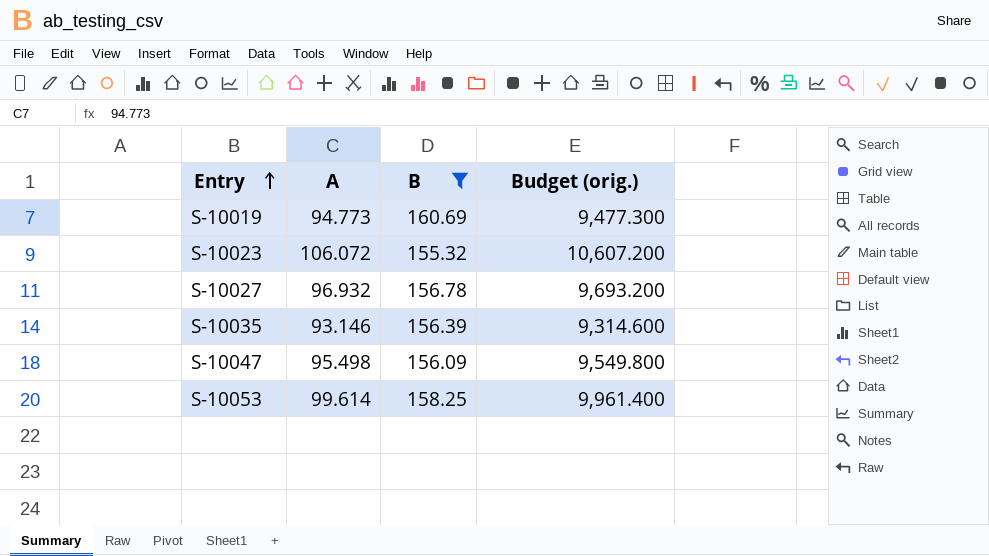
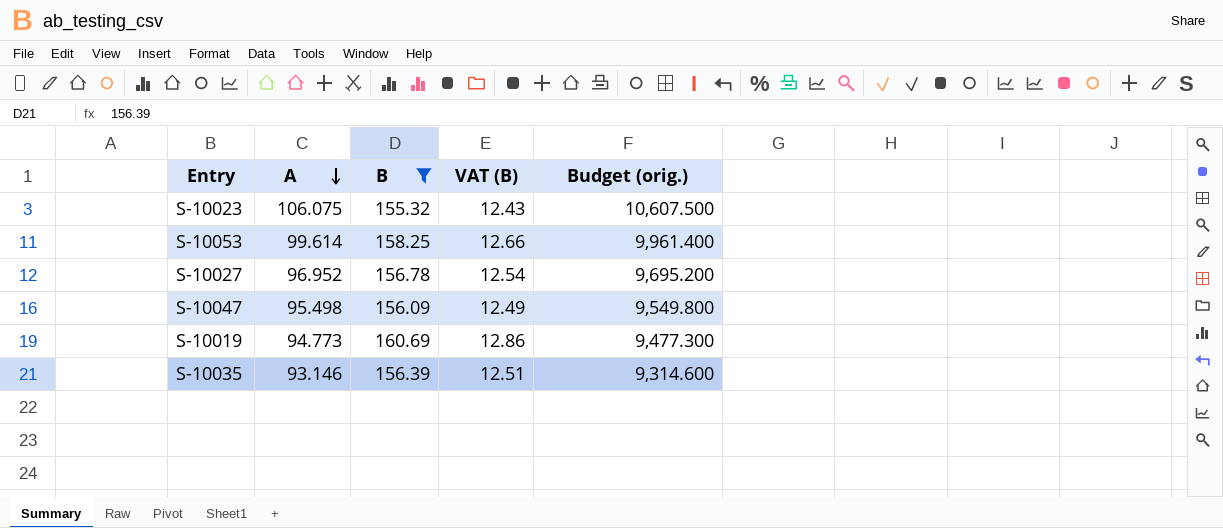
row order: Entry ascending -> A descending
column VAT (B) | formula: none -> [B] * 0.08
S-10023 | A: 106.072 -> 106.075
S-10023 | Budget (orig.): 10,607.200 -> 10,607.500
S-10027 | A: 96.932 -> 96.952
S-10027 | Budget (orig.): 9,693.200 -> 9,695.200

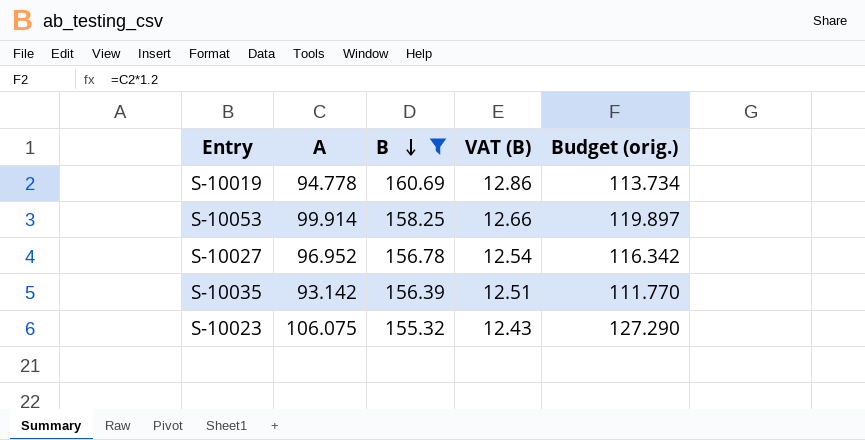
row order: A descending -> B descending
column Budget (orig.) | formula: [A] * 100 -> [A] * 1.2
row S-10047: 95.498 | 156.09 | 12.49 | 9,549.800 -> none
S-10019 | A: 94.773 -> 94.778
S-10053 | A: 99.614 -> 99.914
S-10035 | A: 93.146 -> 93.142

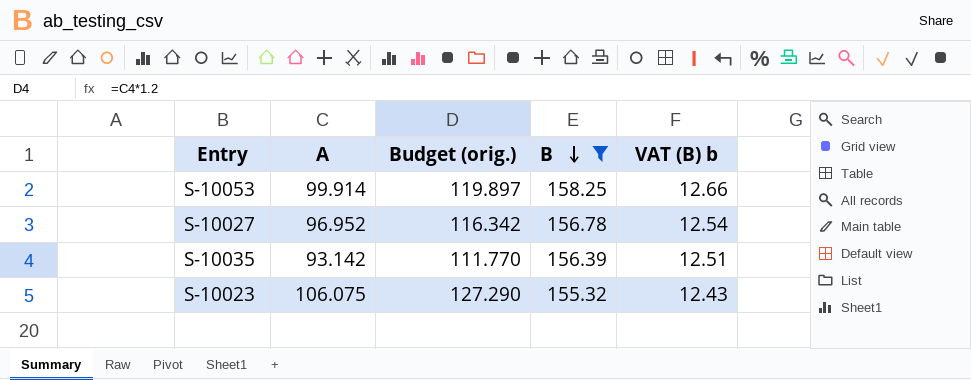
column Budget (orig.) | position: 5 -> 3
column name: VAT (B) -> VAT (B) b
row S-10019: 94.778 | 160.69 | 12.86 | 113.734 -> none

